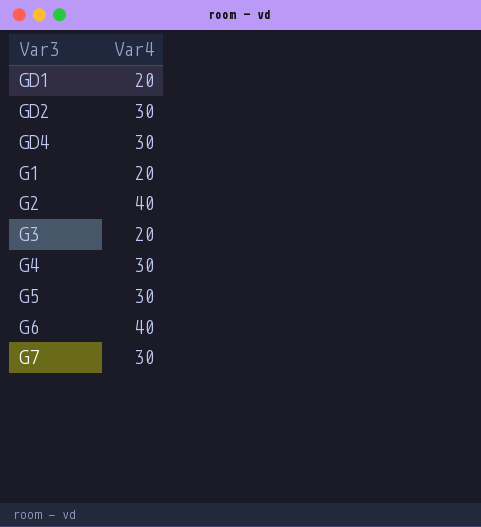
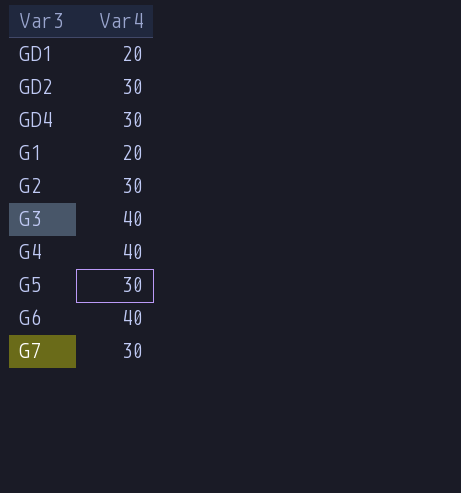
G2 | Var4: 40 -> 30
G3 | Var4: 20 -> 40
G4 | Var4: 30 -> 40

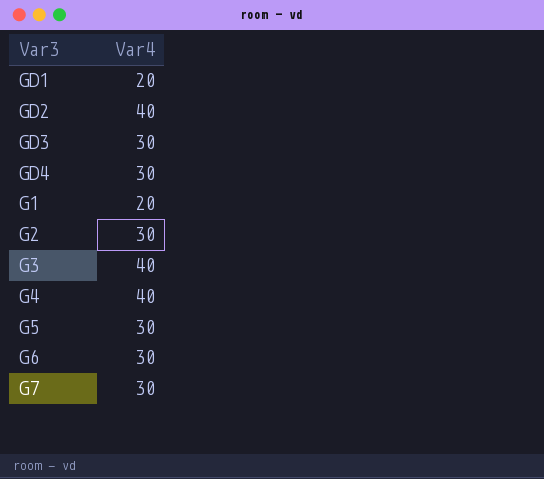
GD2 | Var4: 30 -> 40
row GD3: none -> 30
G6 | Var4: 40 -> 30

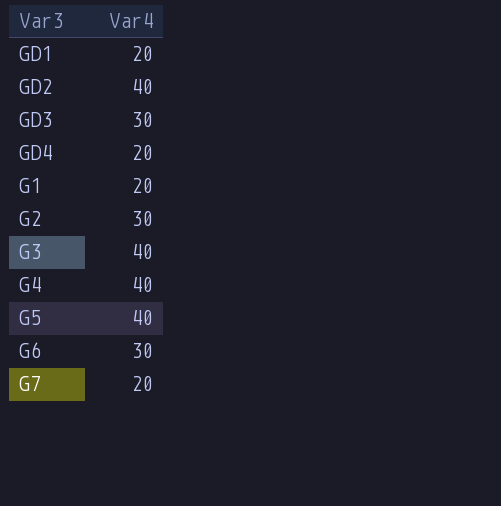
GD4 | Var4: 30 -> 20
G5 | Var4: 30 -> 40
G7 | Var4: 30 -> 20

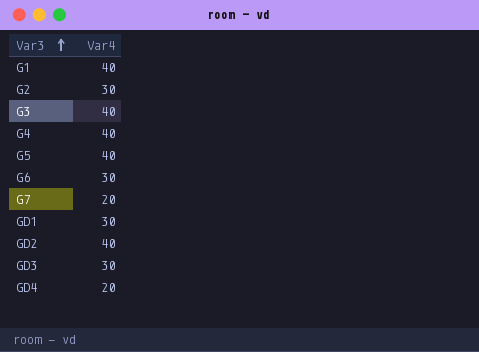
row order: none -> Var3 ascending
G1 | Var4: 20 -> 40
GD1 | Var4: 20 -> 30

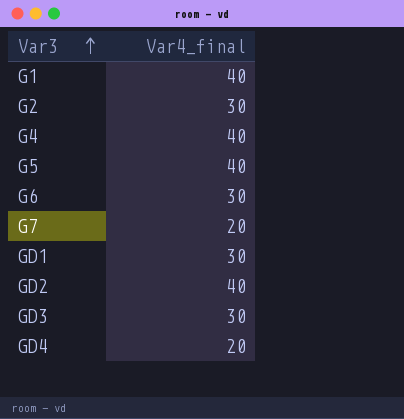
column name: Var4 -> Var4_final
row G3: 40 -> none

